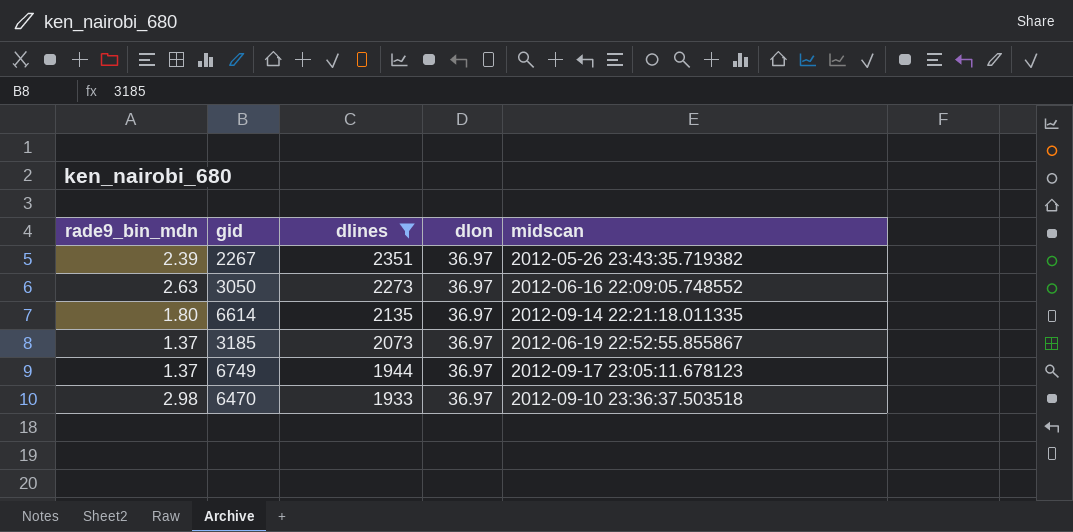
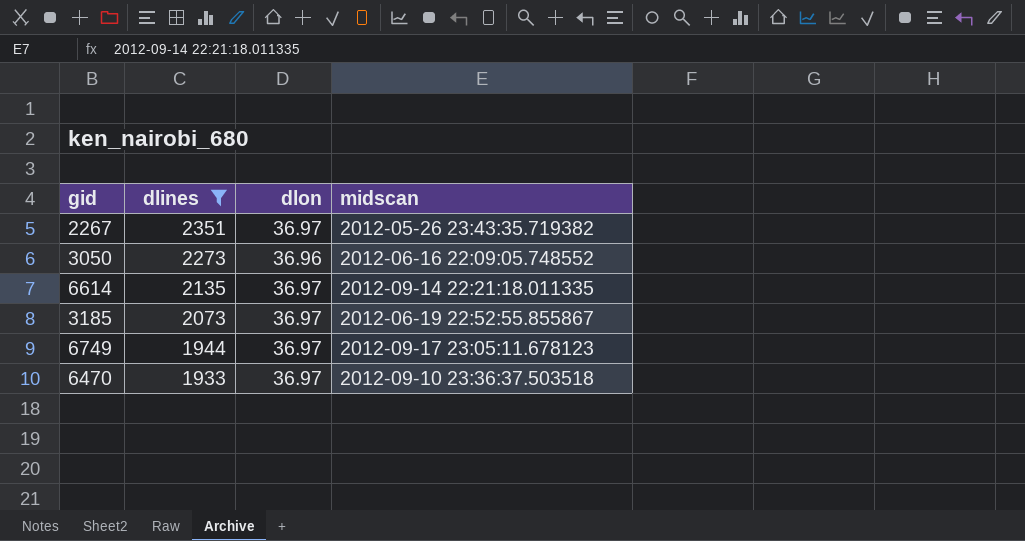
column rade9_bin_mdn | position: 1 -> none
3050 | dlon: 36.97 -> 36.96

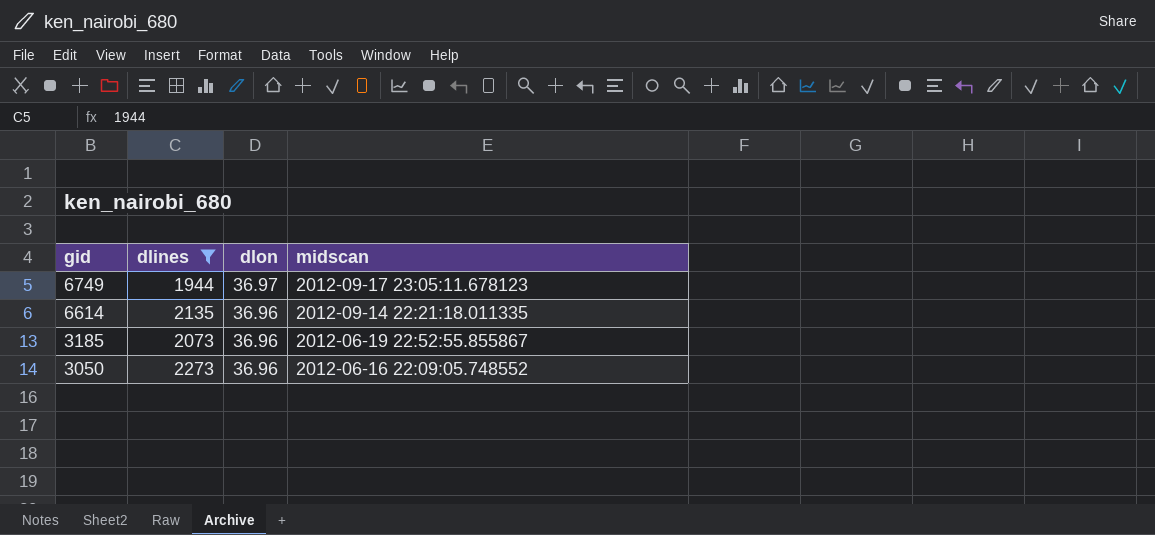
row order: dlines descending -> gid descending
row 2267: 2351 | 36.97 | 2012-05-26 23:43:35.719382 -> none
row 6470: 1933 | 36.97 | 2012-09-10 23:36:37.503518 -> none
6614 | dlon: 36.97 -> 36.96
3185 | dlon: 36.97 -> 36.96

